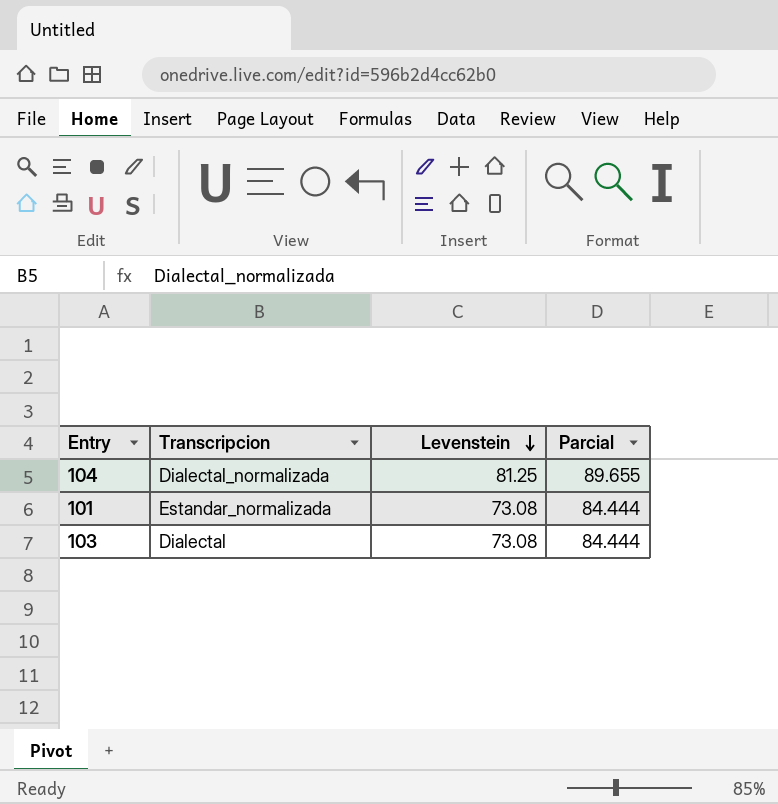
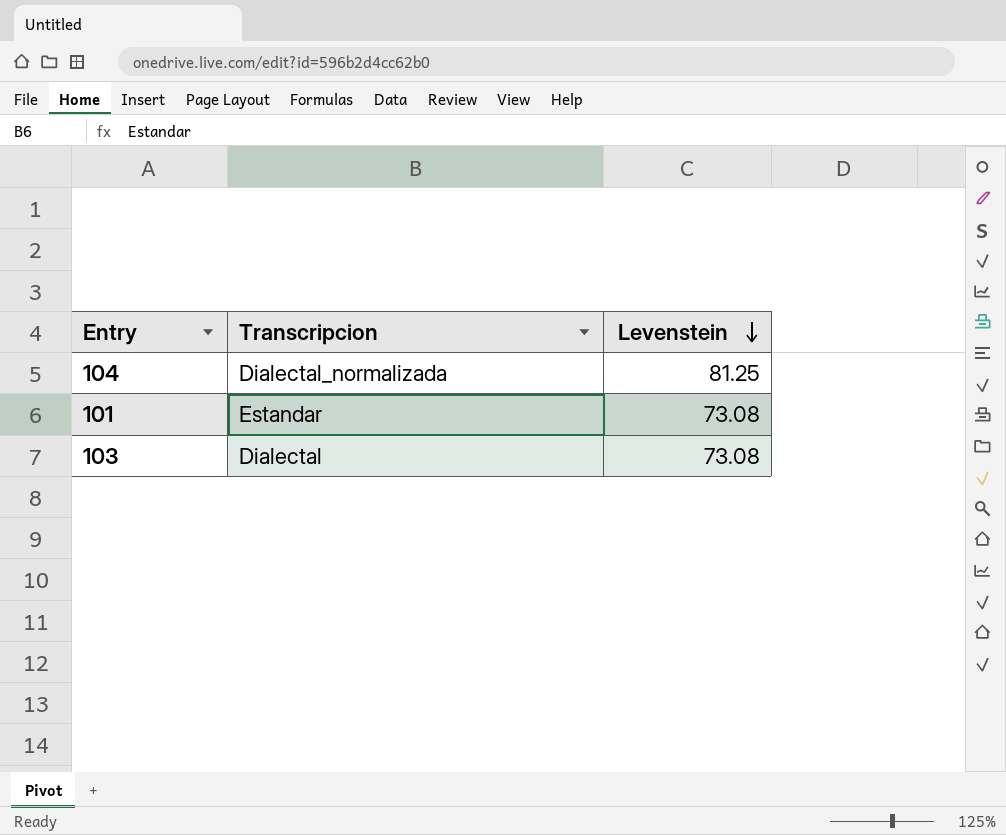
column Parcial | position: 4 -> none
101 | Transcripcion: Estandar_normalizada -> Estandar

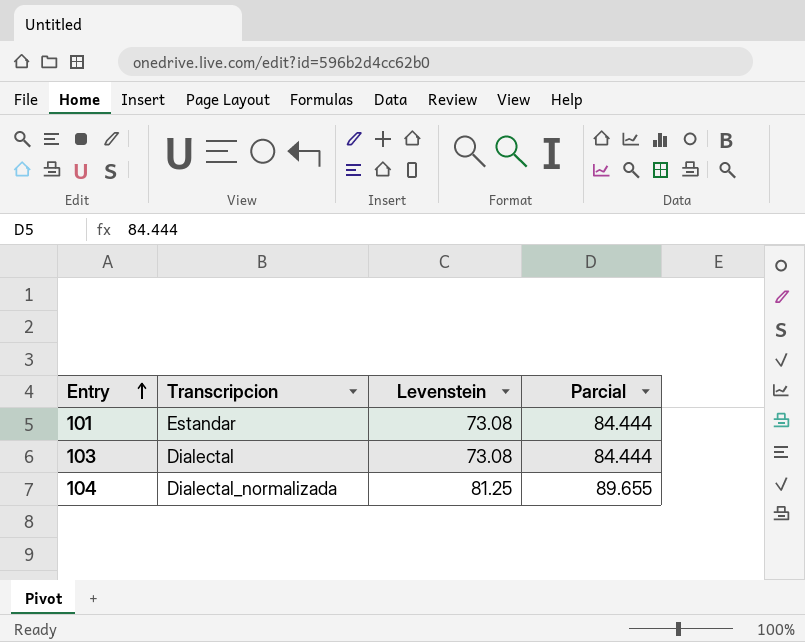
row order: Levenstein descending -> Entry ascending
column Parcial | position: none -> 4

